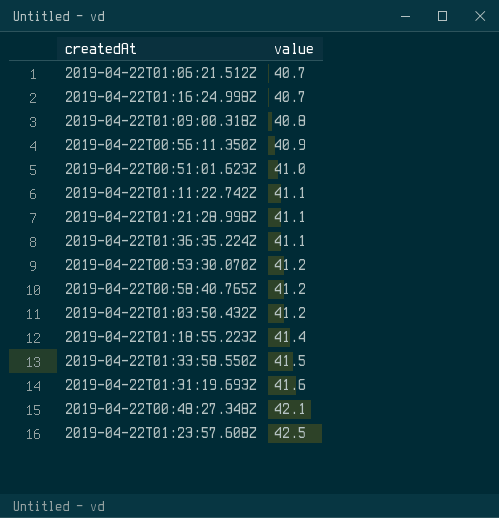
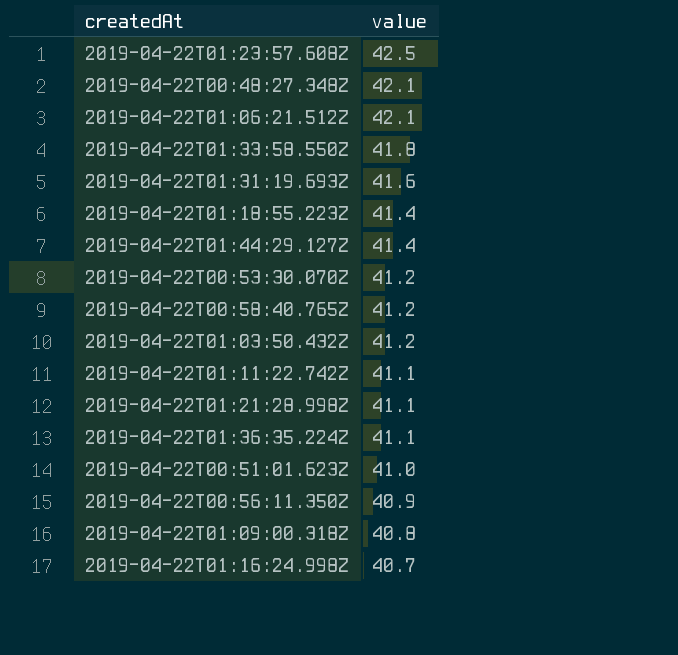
row order: value ascending -> value descending
2019-04-22T01:06:21.512Z | value: 40.7 -> 42.1
2019-04-22T01:33:58.550Z | value: 41.5 -> 41.8
row 2019-04-22T01:44:29.127Z: none -> 41.4

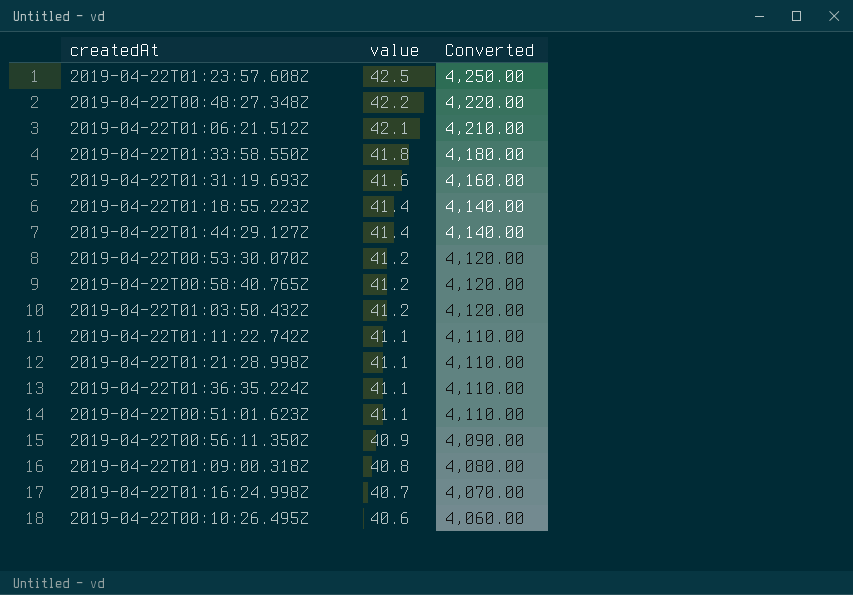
column Converted | formula: none -> [value] * 100
2019-04-22T00:48:27.348Z | value: 42.1 -> 42.2
2019-04-22T00:51:01.623Z | value: 41.0 -> 41.1
row 2019-04-22T00:10:26.495Z: none -> 40.6 | 4,060.00

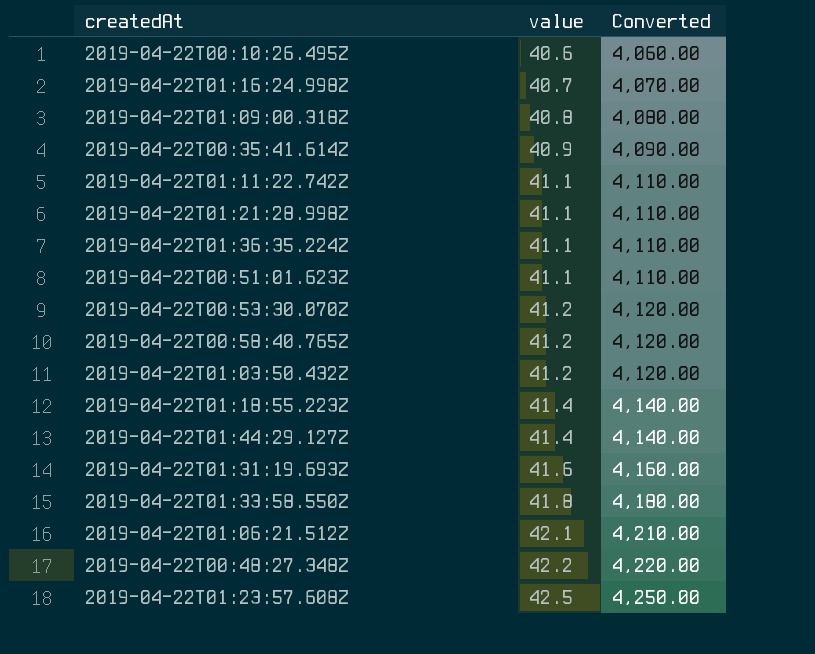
row order: value descending -> value ascending
row 2019-04-22T00:56:11.350Z: 40.9 | 4,090.00 -> none
row 2019-04-22T00:35:41.614Z: none -> 40.9 | 4,090.00

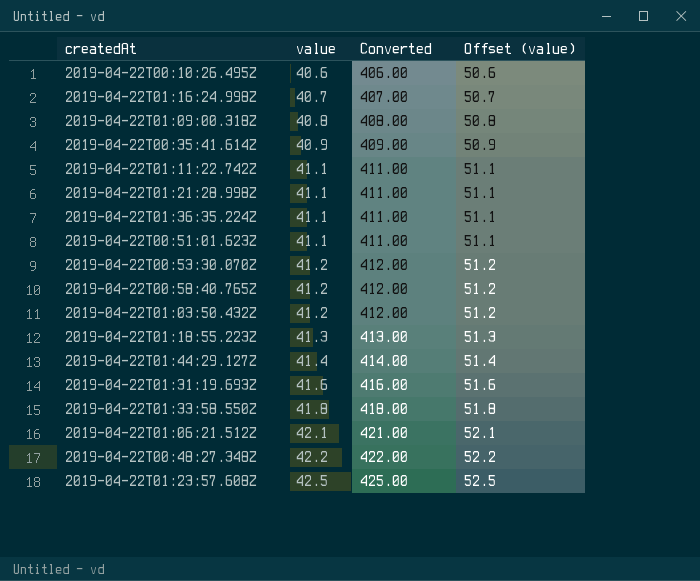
column Converted | formula: [value] * 100 -> [value] * 10
column Offset (value) | formula: none -> [value] + 10
2019-04-22T01:18:55.223Z | value: 41.4 -> 41.3

